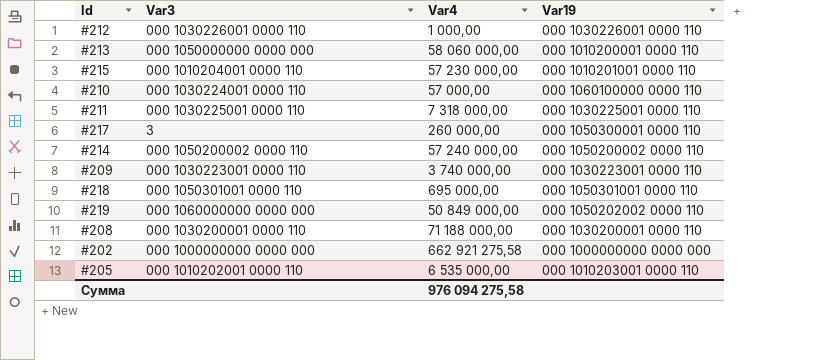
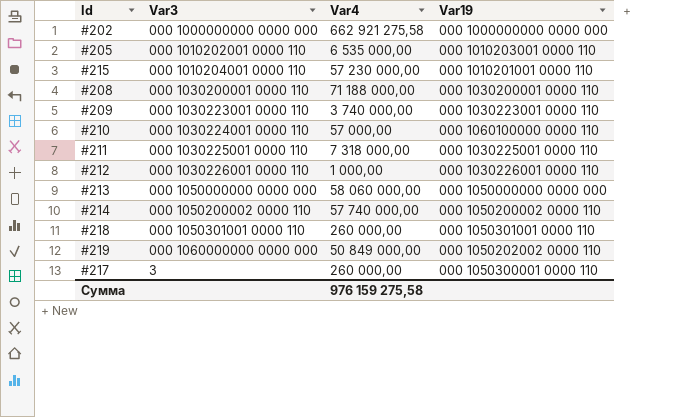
row order: none -> Var3 ascending
#213 | Var19: 000 1010200001 0000 110 -> 000 1050000000 0000 000
#214 | Var4: 57 240 000,00 -> 57 740 000,00
#218 | Var4: 695 000,00 -> 260 000,00
Сумма | Var4: 976 094 275,58 -> 976 159 275,58

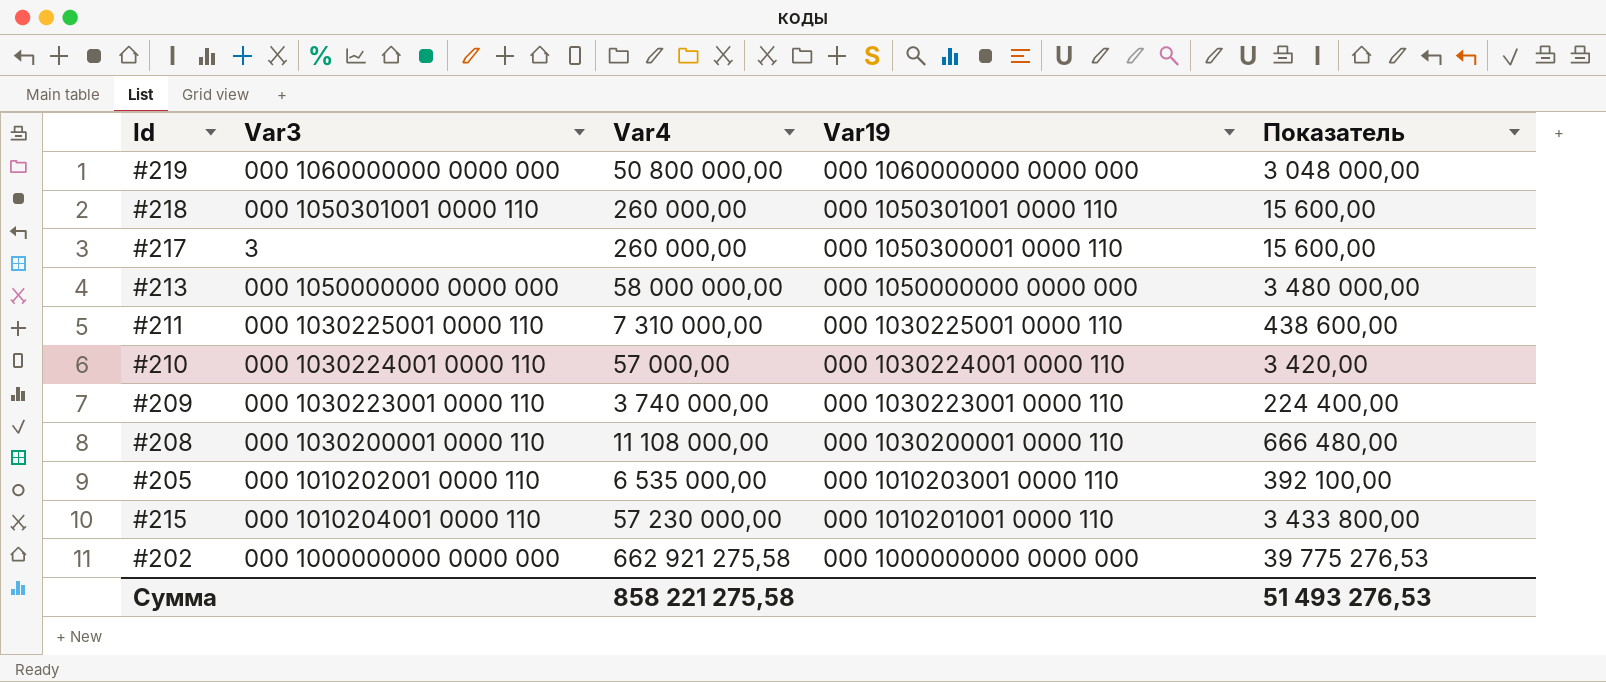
row order: Var3 ascending -> Var19 descending
column Показатель | formula: none -> [Var4] * 0,06
row #212: 000 1030226001 0000 110 | 1 000,00 | 000 1030226001 0000 110 -> none
row #214: 000 1050200002 0000 110 | 57 740 000,00 | 000 1050200002 0000 110 -> none
#219 | Var4: 50 849 000,00 -> 50 800 000,00
#219 | Var19: 000 1050202002 0000 110 -> 000 1060000000 0000 000
#213 | Var4: 58 060 000,00 -> 58 000 000,00
#211 | Var4: 7 318 000,00 -> 7 310 000,00
#210 | Var19: 000 1060100000 0000 110 -> 000 1030224001 0000 110
#208 | Var4: 71 188 000,00 -> 11 108 000,00
Сумма | Var4: 976 159 275,58 -> 858 221 275,58

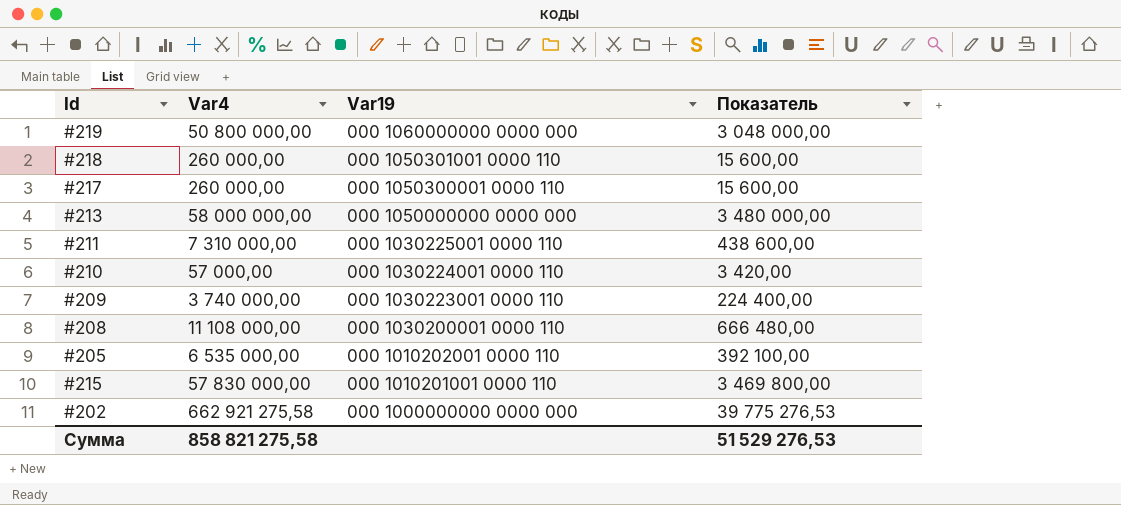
column Var3 | position: 2 -> none
#205 | Var19: 000 1010203001 0000 110 -> 000 1010202001 0000 110
#215 | Var4: 57 230 000,00 -> 57 830 000,00
#215 | Показатель: 3 433 800,00 -> 3 469 800,00
Сумма | Var4: 858 221 275,58 -> 858 821 275,58
Сумма | Показатель: 51 493 276,53 -> 51 529 276,53

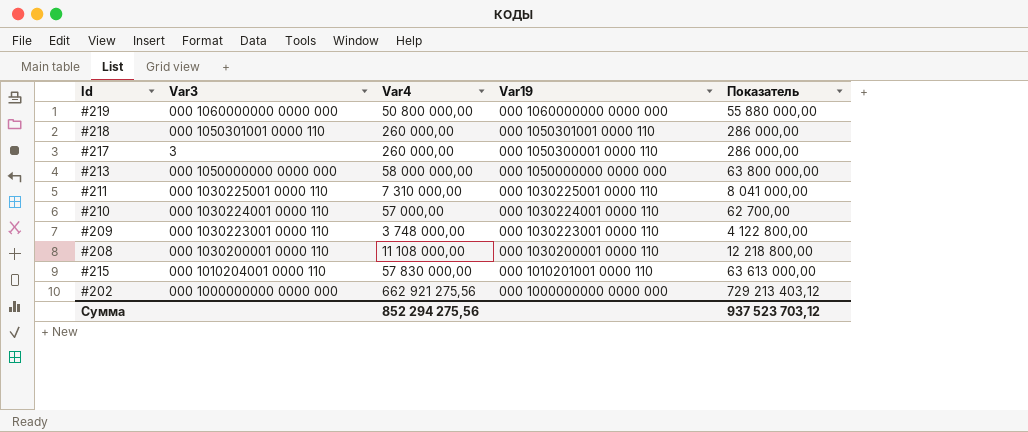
column Var3 | position: none -> 2
column Показатель | formula: [Var4] * 0,06 -> [Var4] * 1,1
row #205: 6 535 000,00 | 000 1010202001 0000 110 | 392 100,00 -> none
#209 | Var4: 3 740 000,00 -> 3 748 000,00
#202 | Var4: 662 921 275,58 -> 662 921 275,56
Сумма | Var4: 858 821 275,58 -> 852 294 275,56
Сумма | Показатель: 51 529 276,53 -> 937 523 703,12

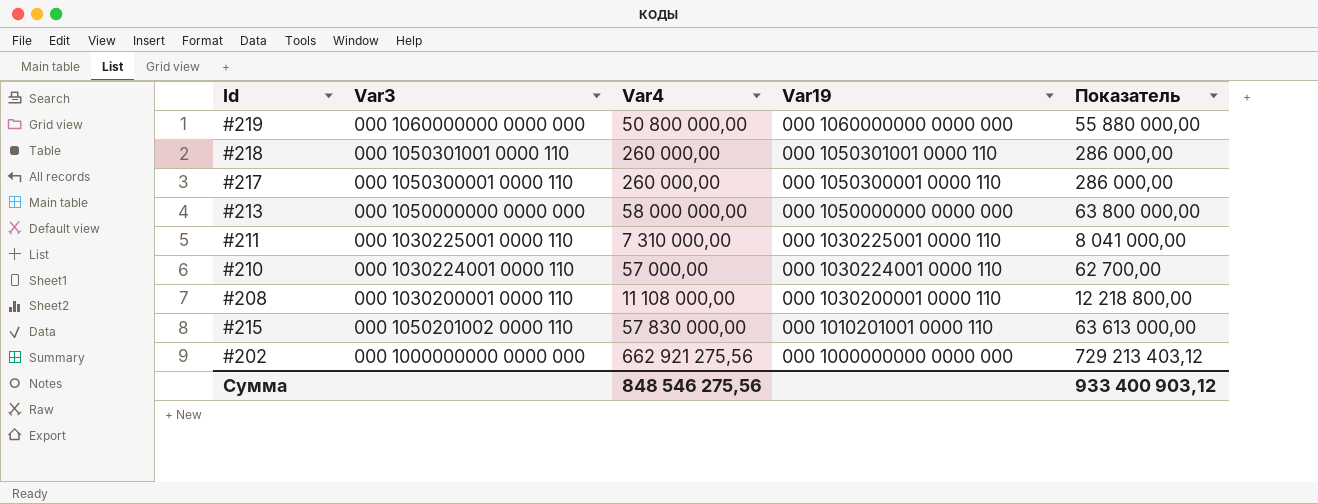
row #209: 000 1030223001 0000 110 | 3 748 000,00 | 000 1030223001 0000 110 | 4 122 800,00 -> none
#217 | Var3: 3 -> 000 1050300001 0000 110
#215 | Var3: 000 1010204001 0000 110 -> 000 1050201002 0000 110
Сумма | Var4: 852 294 275,56 -> 848 546 275,56
Сумма | Показатель: 937 523 703,12 -> 933 400 903,12

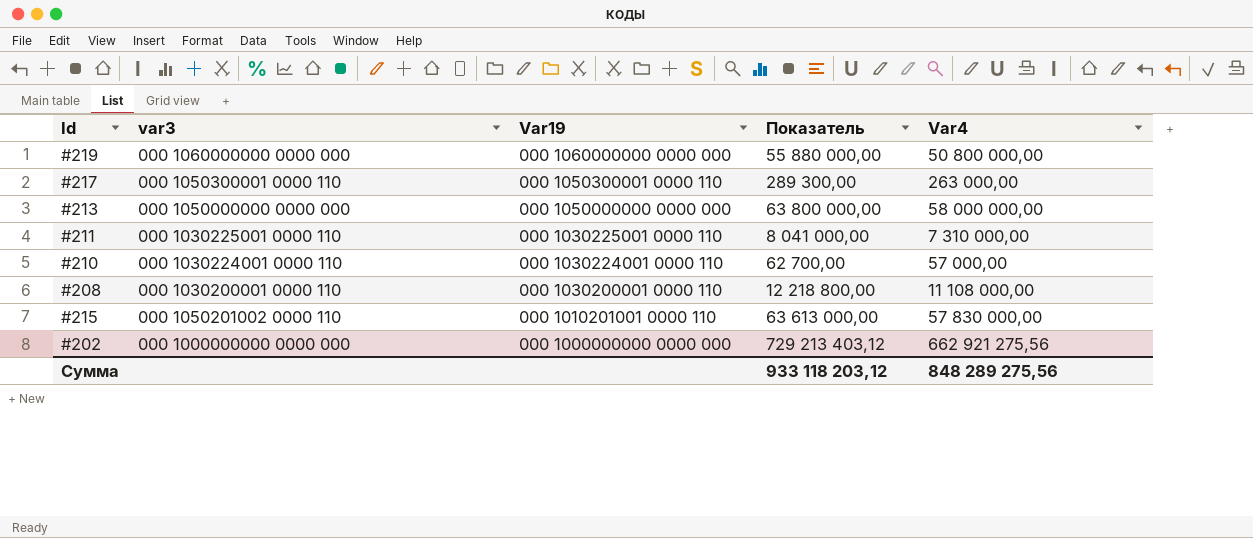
column name: Var3 -> var3
column Var4 | position: 3 -> 5
row #218: 000 1050301001 0000 110 | 260 000,00 | 000 1050301001 0000 110 | 286 000,00 -> none
#217 | Показатель: 286 000,00 -> 289 300,00
#217 | Var4: 260 000,00 -> 263 000,00
Сумма | Показатель: 933 400 903,12 -> 933 118 203,12
Сумма | Var4: 848 546 275,56 -> 848 289 275,56

